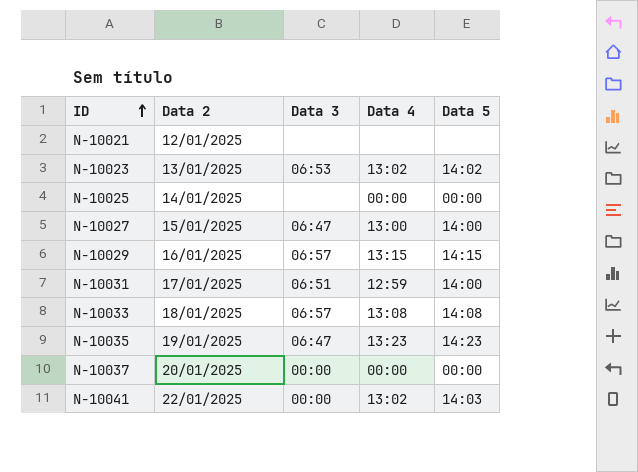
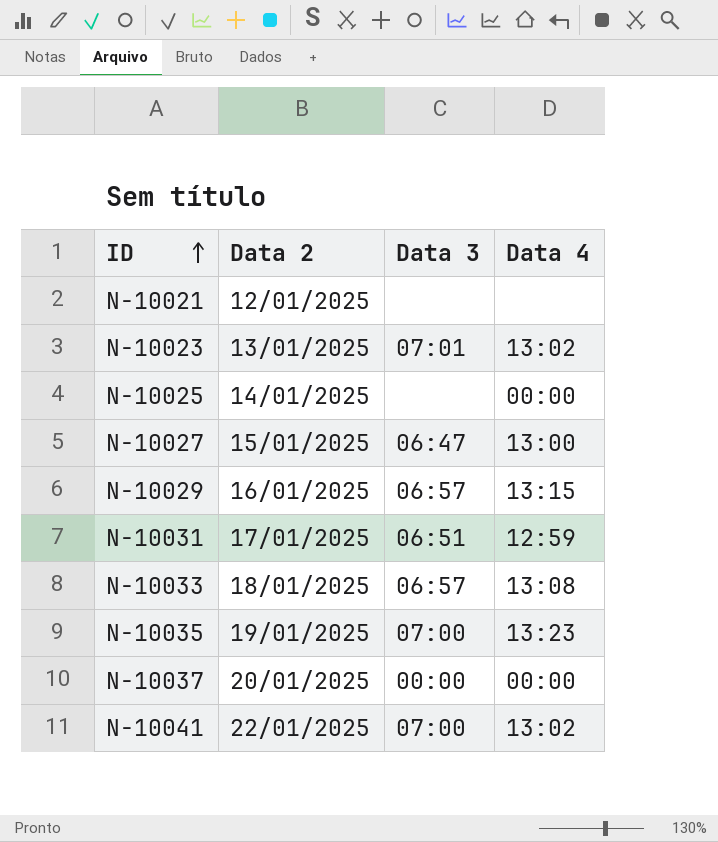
column Data 5 | position: 5 -> none
N-10023 | Data 3: 06:53 -> 07:01
N-10035 | Data 3: 06:47 -> 07:00
N-10041 | Data 3: 00:00 -> 07:00

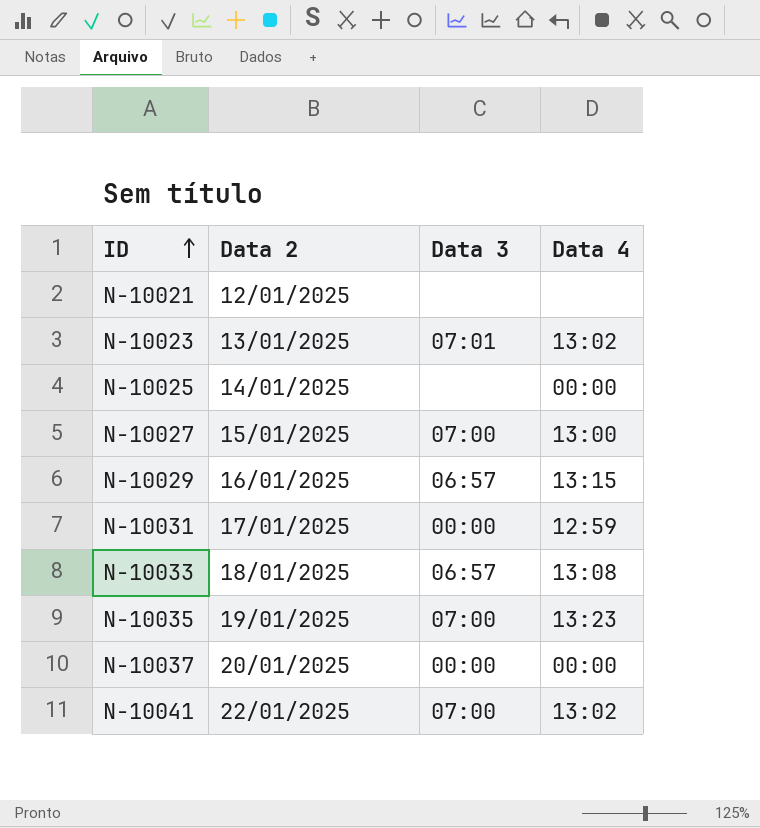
N-10027 | Data 3: 06:47 -> 07:00
N-10031 | Data 3: 06:51 -> 00:00

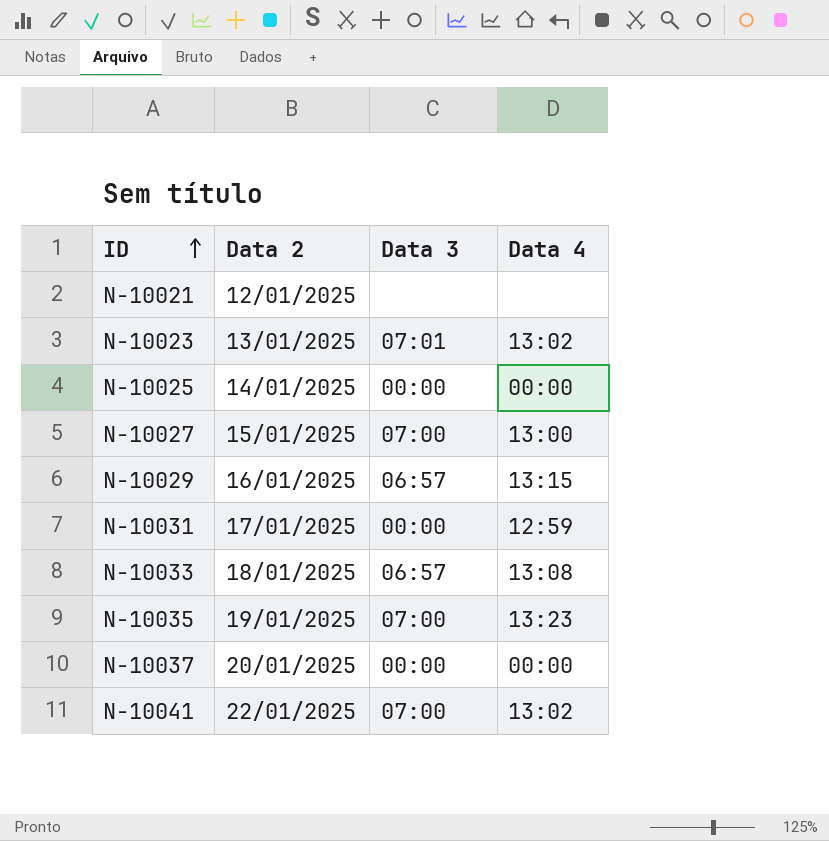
N-10025 | Data 3: none -> 00:00

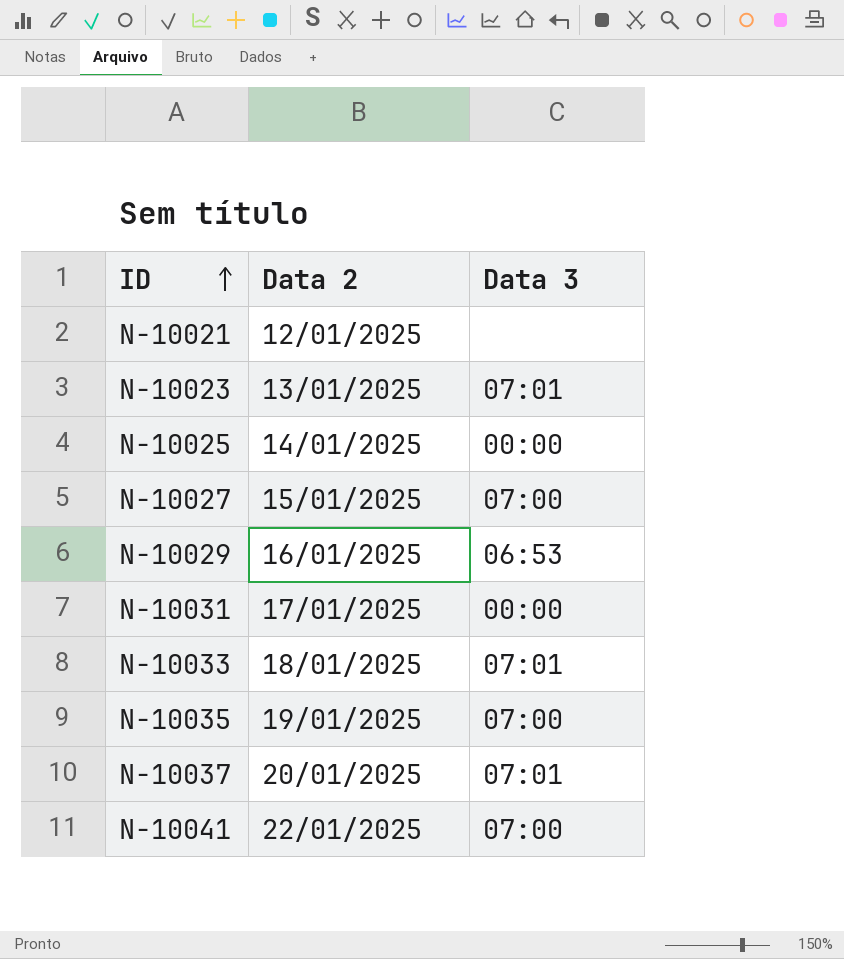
column Data 4 | position: 4 -> none
N-10029 | Data 3: 06:57 -> 06:53
N-10033 | Data 3: 06:57 -> 07:01
N-10037 | Data 3: 00:00 -> 07:01

